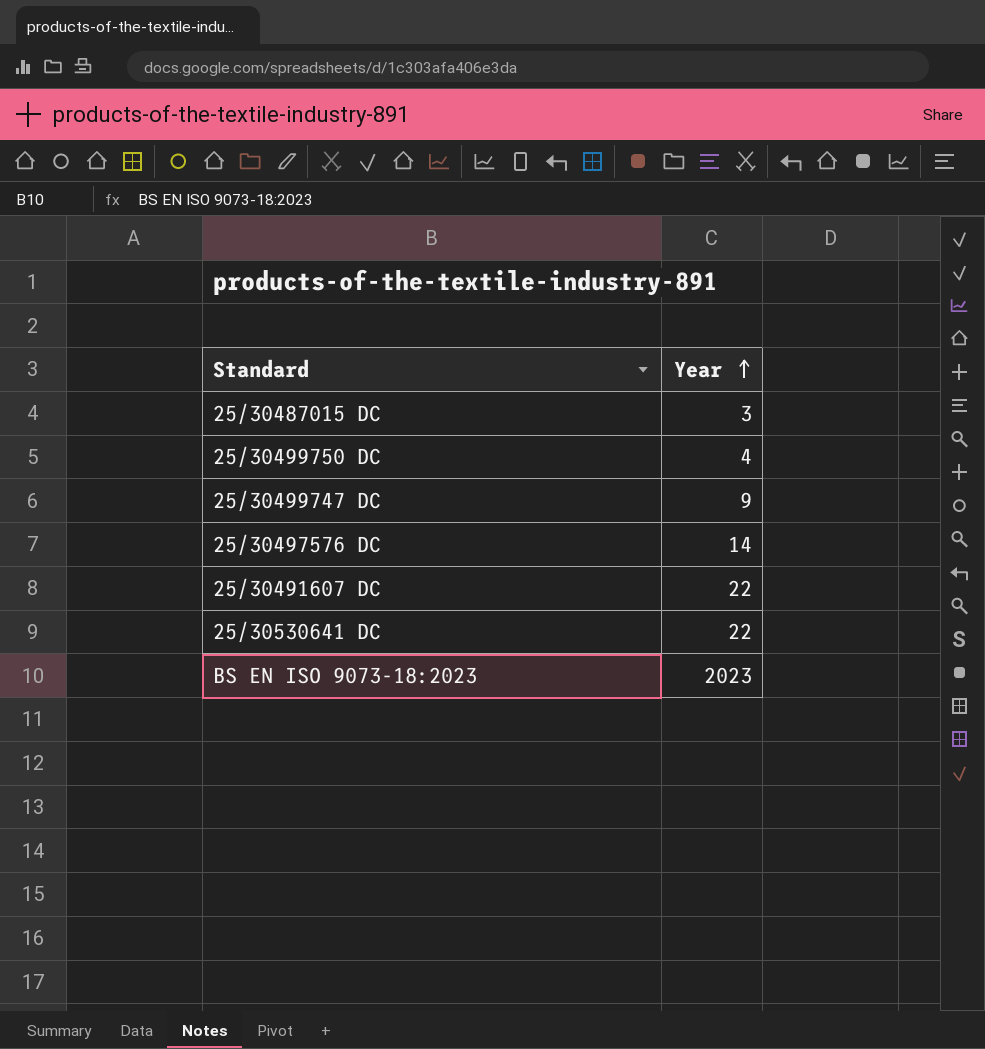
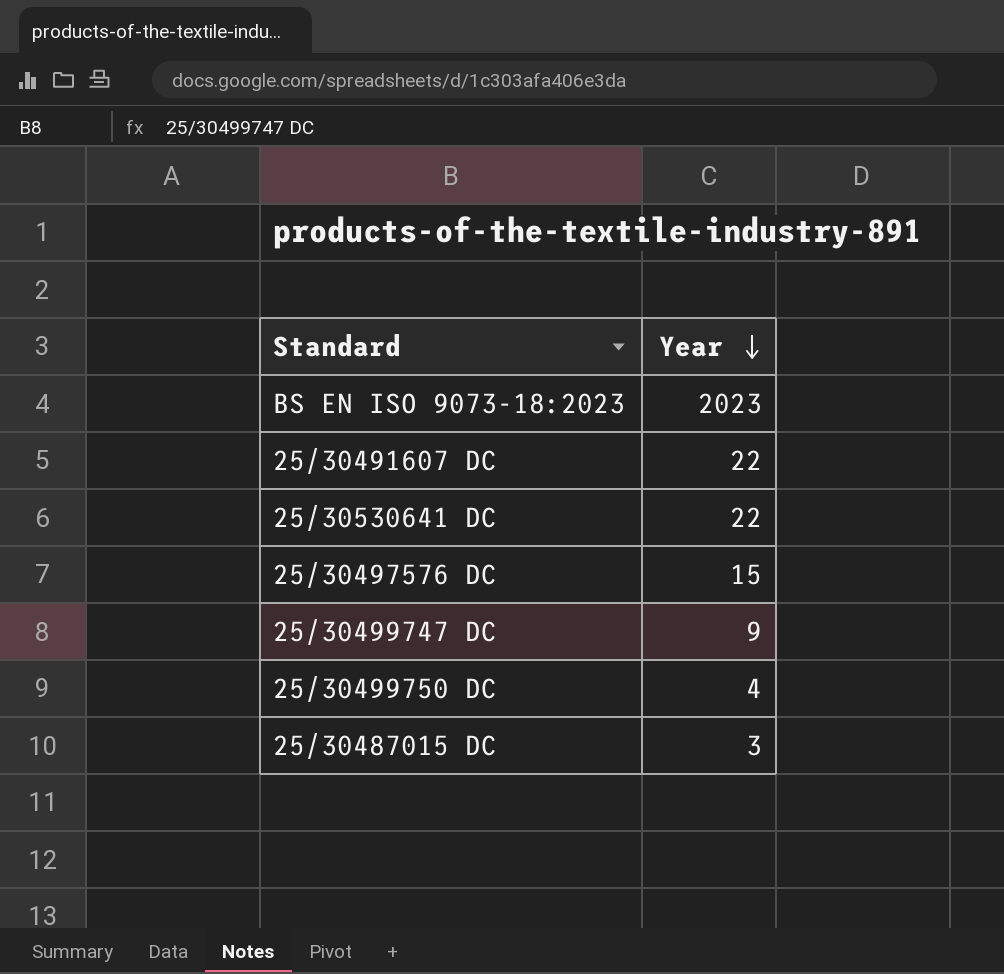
row order: Year ascending -> Year descending
25/30497576 DC | Year: 14 -> 15

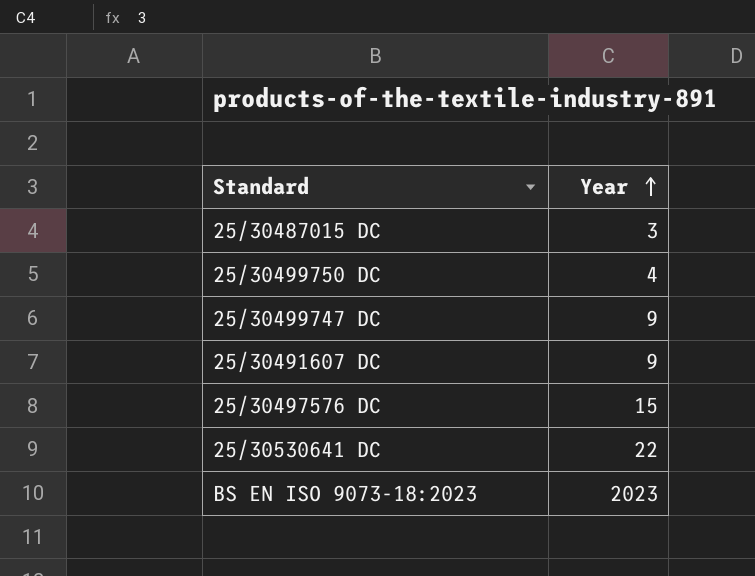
row order: Year descending -> Year ascending
25/30491607 DC | Year: 22 -> 9

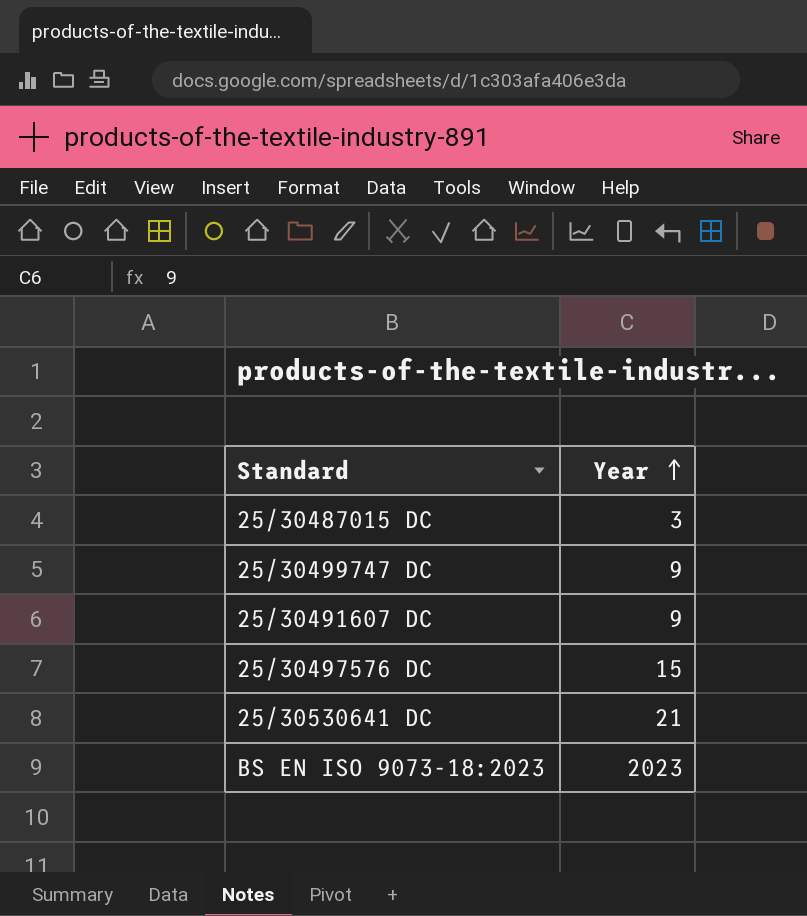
row 25/30499750 DC: 4 -> none
25/30530641 DC | Year: 22 -> 21

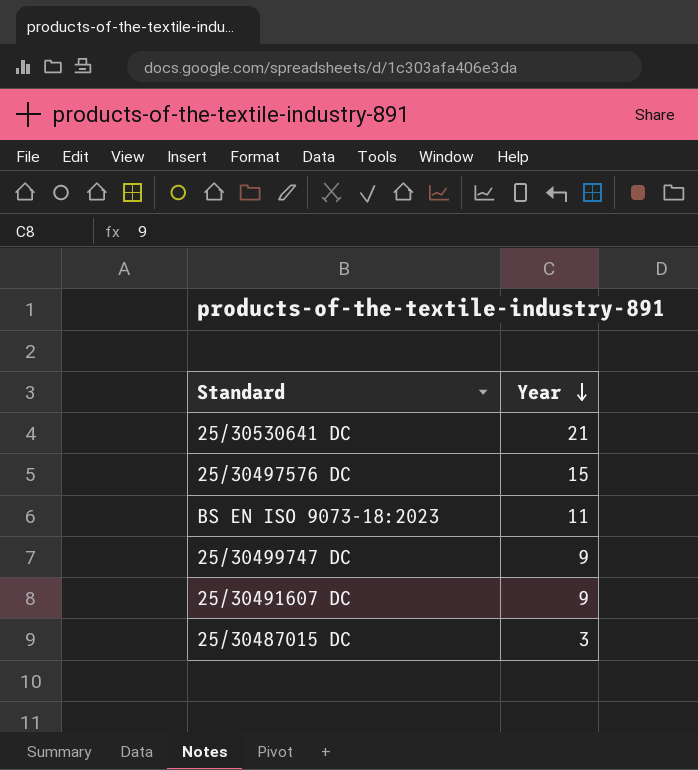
row order: Year ascending -> Year descending
BS EN ISO 9073-18:2023 | Year: 2023 -> 11

